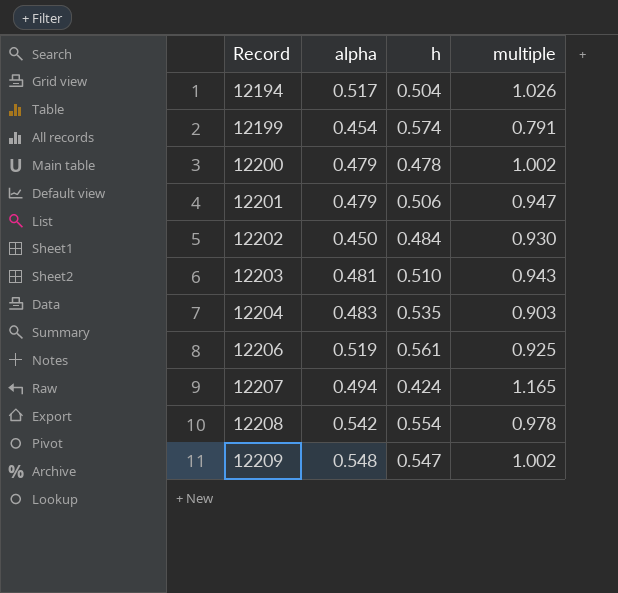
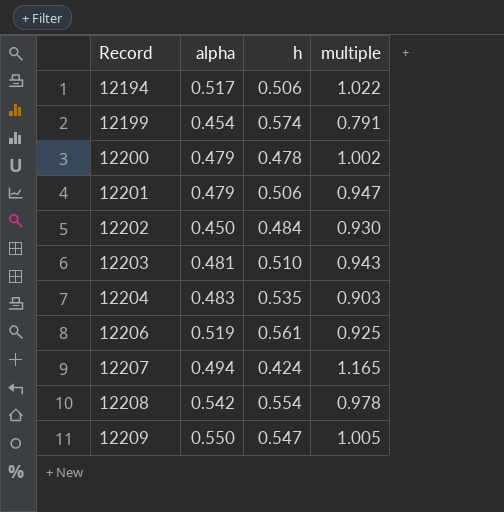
12194 | h: 0.504 -> 0.506
12194 | multiple: 1.026 -> 1.022
12209 | alpha: 0.548 -> 0.550
12209 | multiple: 1.002 -> 1.005

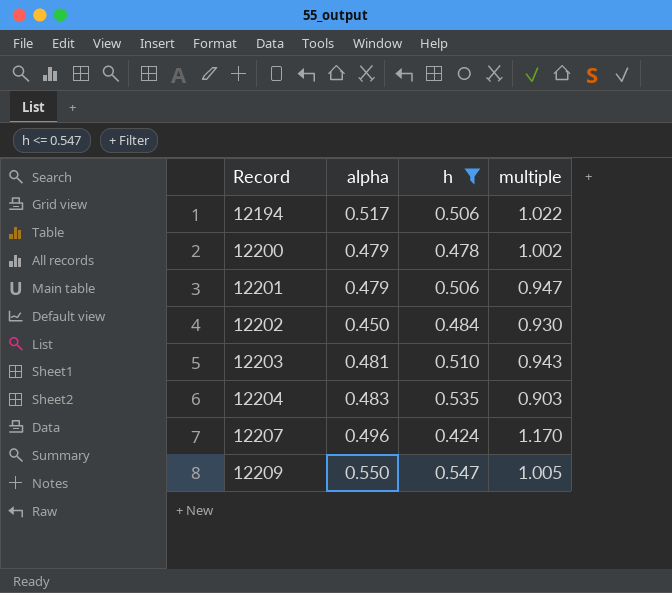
filter: none -> h <= 0.547
12207 | alpha: 0.494 -> 0.496
12207 | multiple: 1.165 -> 1.170

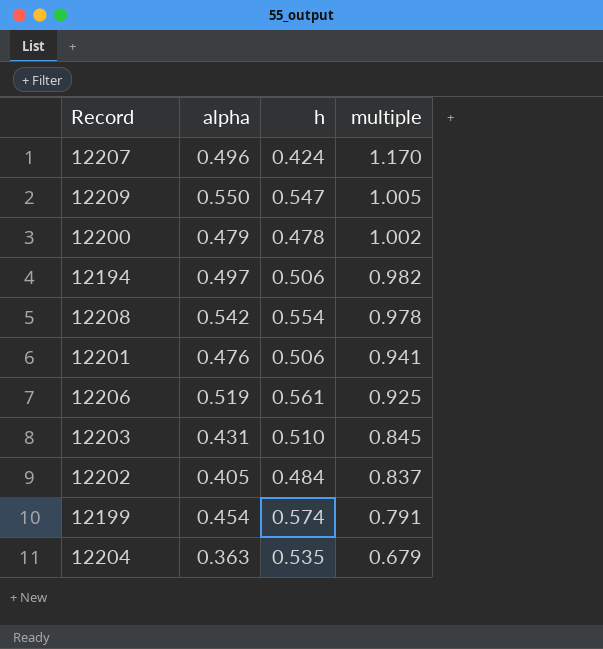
filter: h <= 0.547 -> none
row order: Record ascending -> multiple descending
12194 | alpha: 0.517 -> 0.497
12194 | multiple: 1.022 -> 0.982
12201 | alpha: 0.479 -> 0.476
12201 | multiple: 0.947 -> 0.941
12203 | alpha: 0.481 -> 0.431
12203 | multiple: 0.943 -> 0.845
12202 | alpha: 0.450 -> 0.405
12202 | multiple: 0.930 -> 0.837
12204 | alpha: 0.483 -> 0.363
12204 | multiple: 0.903 -> 0.679

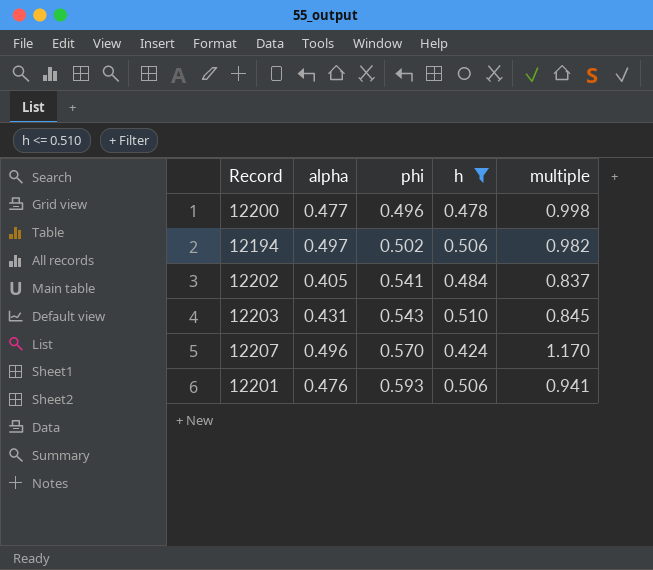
filter: none -> h <= 0.510
row order: multiple descending -> phi ascending
column phi | position: none -> 3
12200 | alpha: 0.479 -> 0.477
12200 | multiple: 1.002 -> 0.998

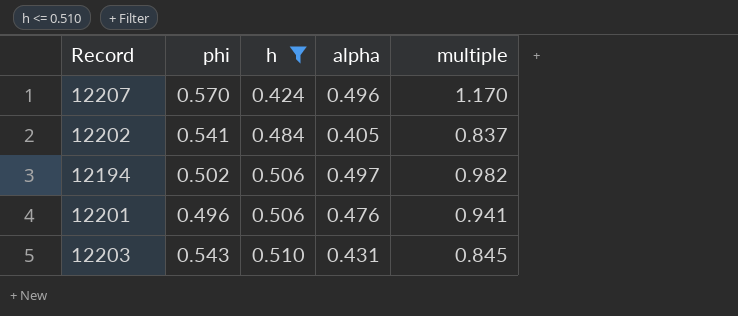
row order: phi ascending -> h ascending
column alpha | position: 2 -> 4
row 12200: 0.477 | 0.496 | 0.478 | 0.998 -> none
12201 | phi: 0.593 -> 0.496

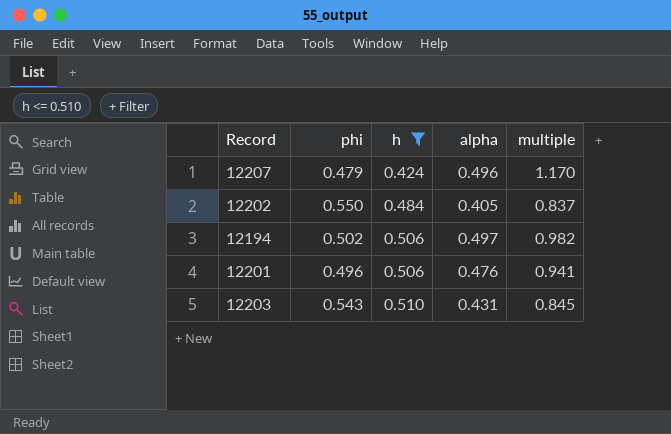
12207 | phi: 0.570 -> 0.479
12202 | phi: 0.541 -> 0.550

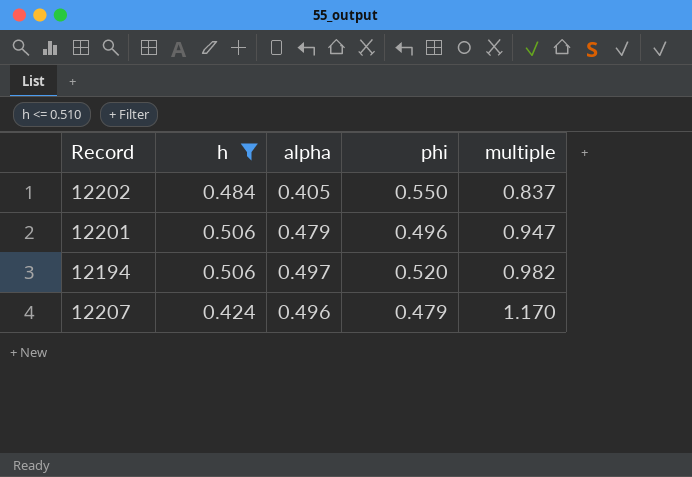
row order: h ascending -> multiple ascending
column phi | position: 2 -> 4
row 12203: 0.543 | 0.510 | 0.431 | 0.845 -> none
12201 | alpha: 0.476 -> 0.479
12201 | multiple: 0.941 -> 0.947
12194 | phi: 0.502 -> 0.520

